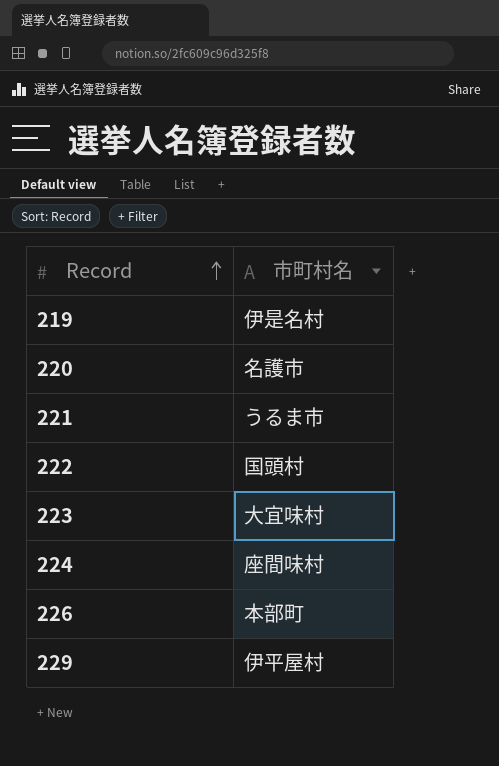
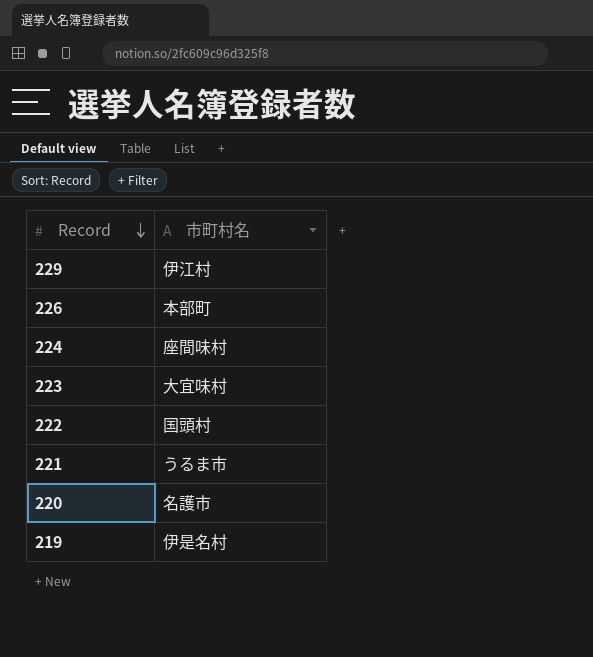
row order: Record ascending -> Record descending
229 | 市町村名: 伊平屋村 -> 伊江村

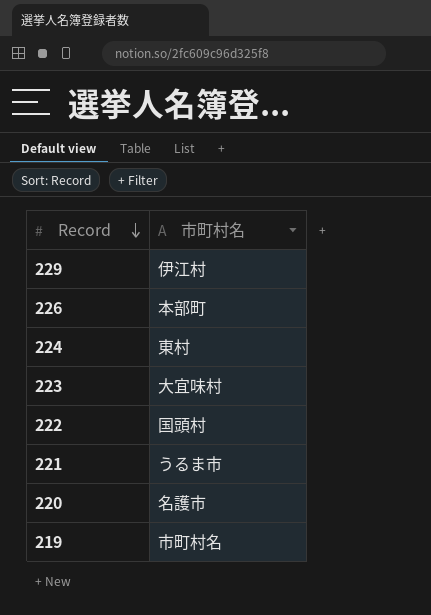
224 | 市町村名: 座間味村 -> 東村
219 | 市町村名: 伊是名村 -> 市町村名

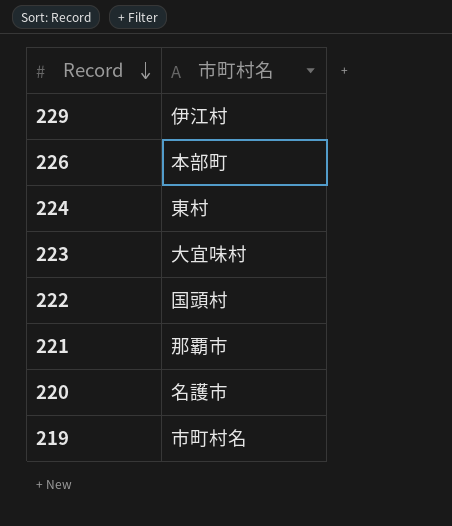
221 | 市町村名: うるま市 -> 那覇市

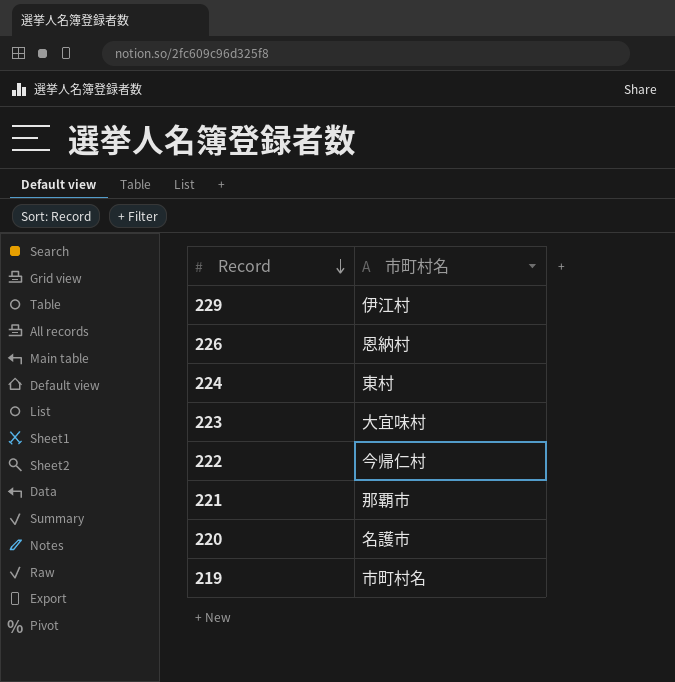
226 | 市町村名: 本部町 -> 恩納村
222 | 市町村名: 国頭村 -> 今帰仁村

